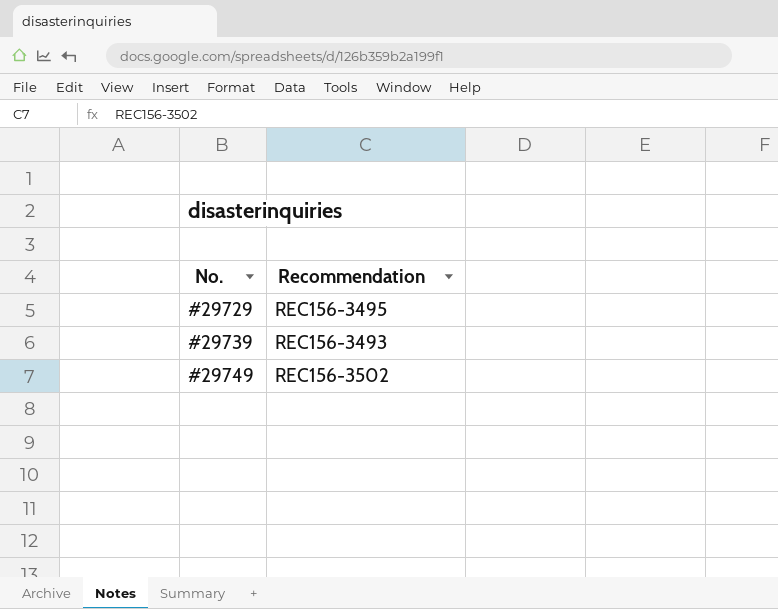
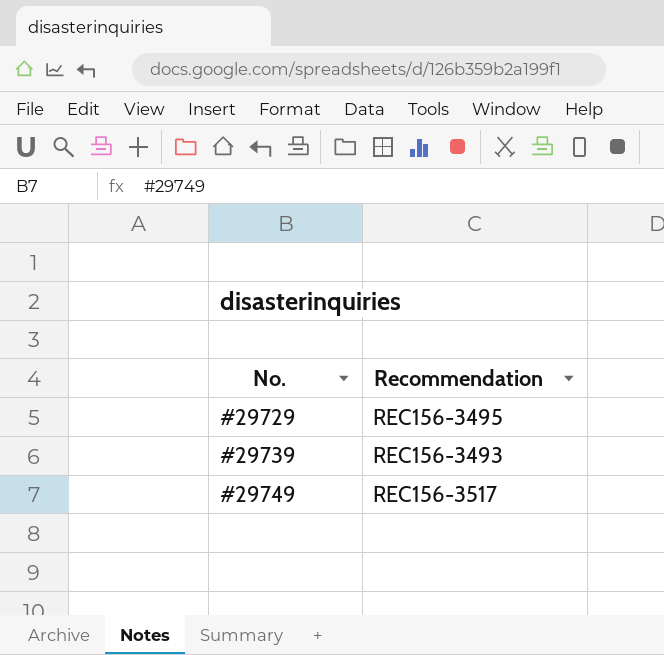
#29749 | Recommendation: REC156-3502 -> REC156-3517

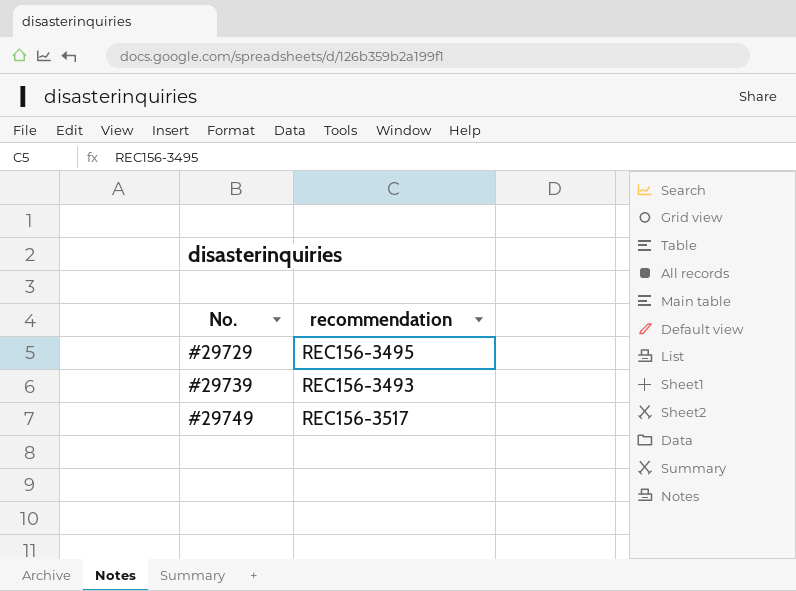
column name: Recommendation -> recommendation

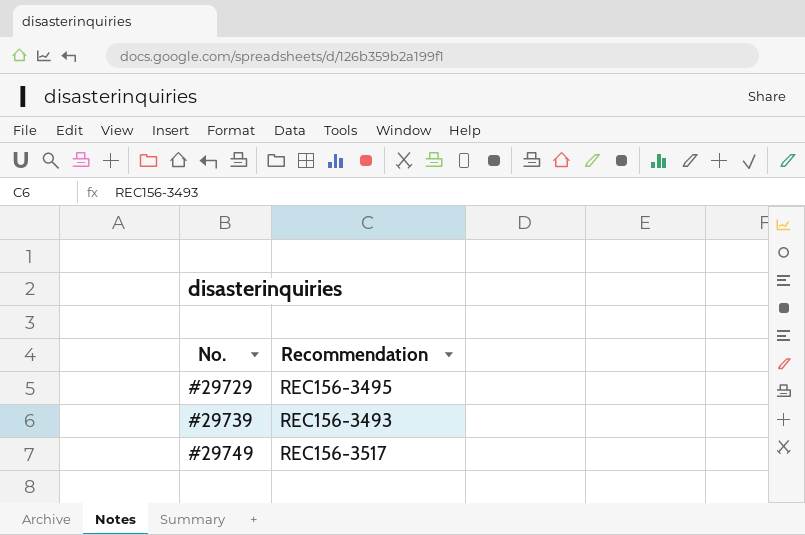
column name: recommendation -> Recommendation

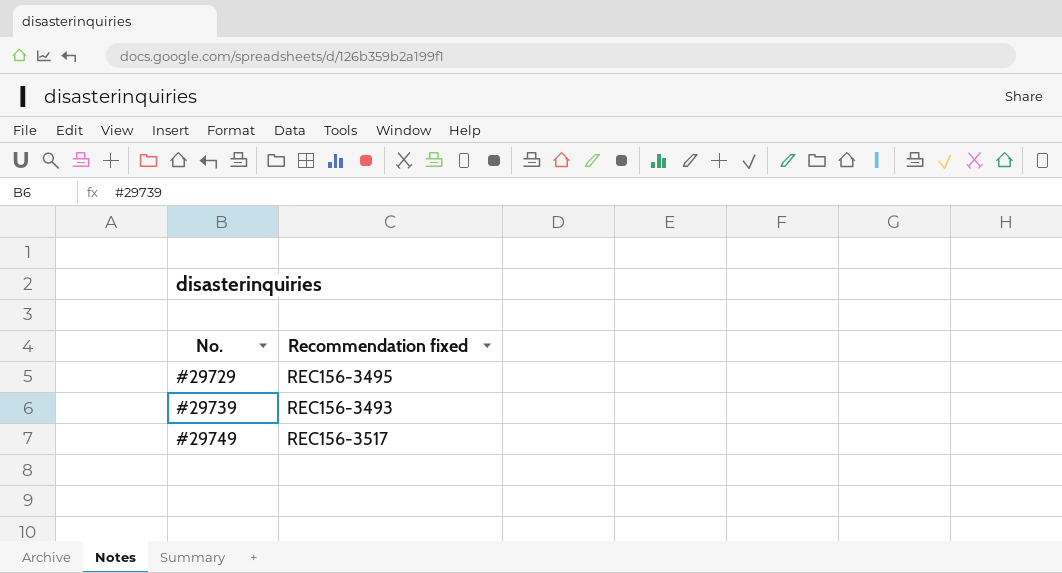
column name: Recommendation -> Recommendation fixed

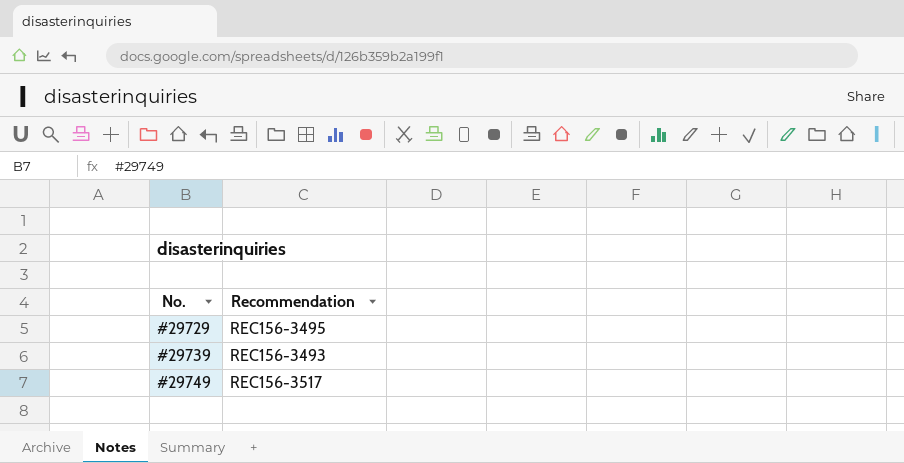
column name: Recommendation fixed -> Recommendation

